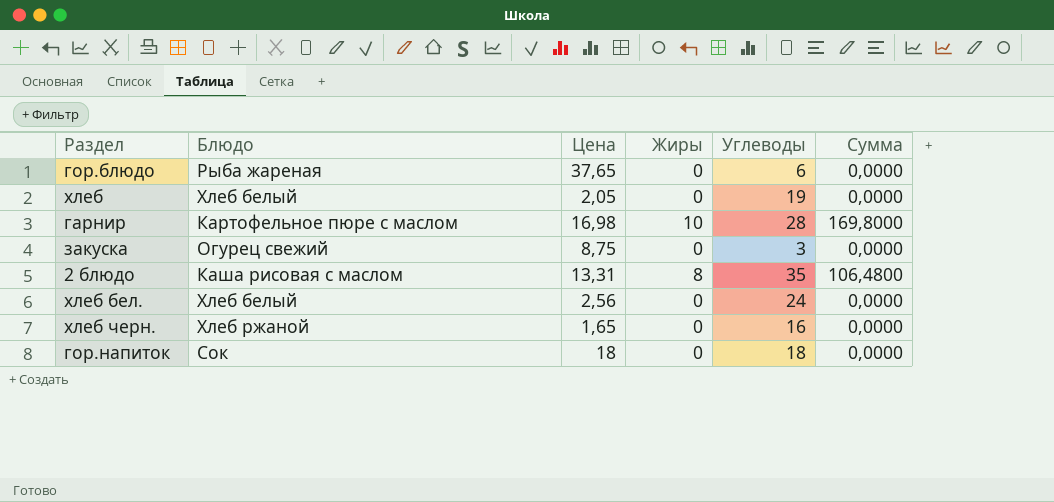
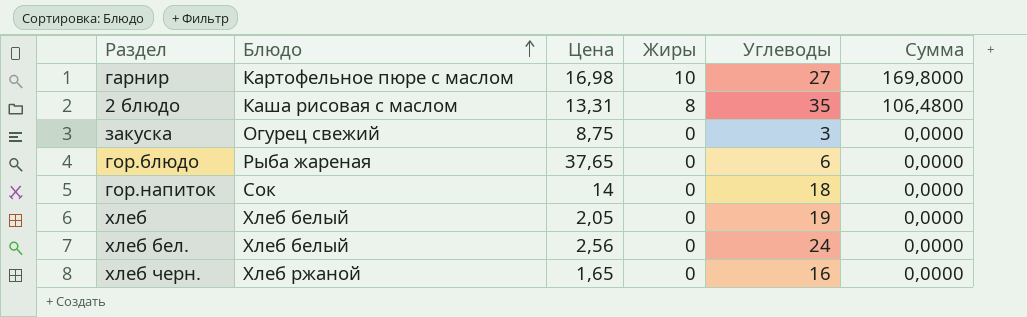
row order: none -> Блюдо ascending
гарнир | Углеводы: 28 -> 27
гор.напиток | Цена: 18 -> 14

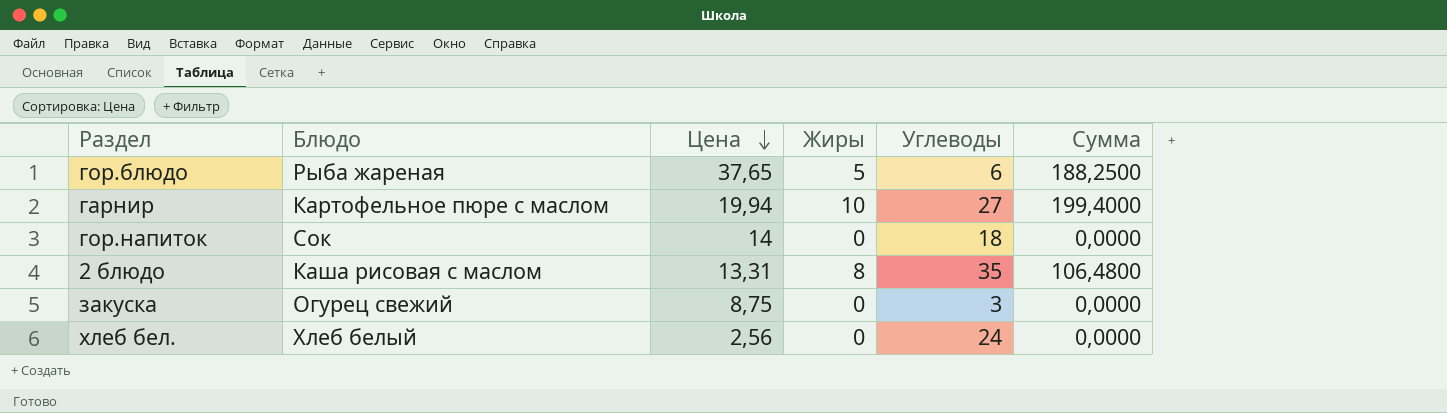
row order: Блюдо ascending -> Цена descending
row хлеб: Хлеб белый | 2,05 | 0 | 19 | 0,0000 -> none
row хлеб черн.: Хлеб ржаной | 1,65 | 0 | 16 | 0,0000 -> none
гор.блюдо | Жиры: 0 -> 5
гор.блюдо | Сумма: 0,0000 -> 188,2500
гарнир | Цена: 16,98 -> 19,94
гарнир | Сумма: 169,8000 -> 199,4000

